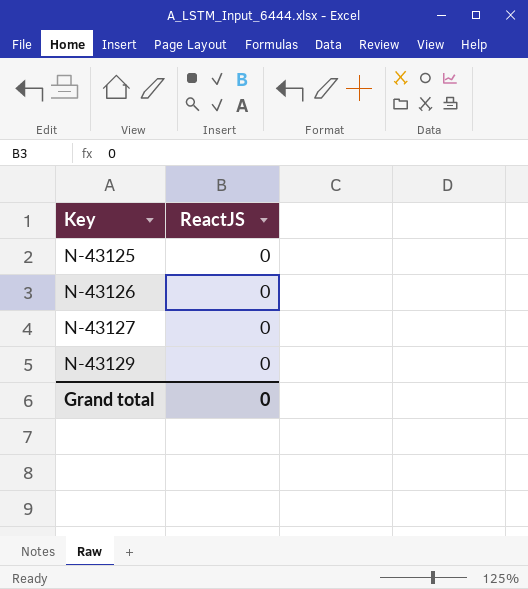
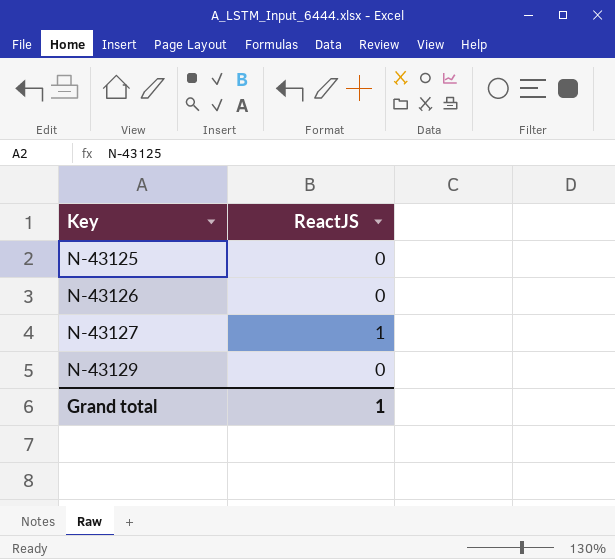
N-43127 | ReactJS: 0 -> 1
Grand total | ReactJS: 0 -> 1

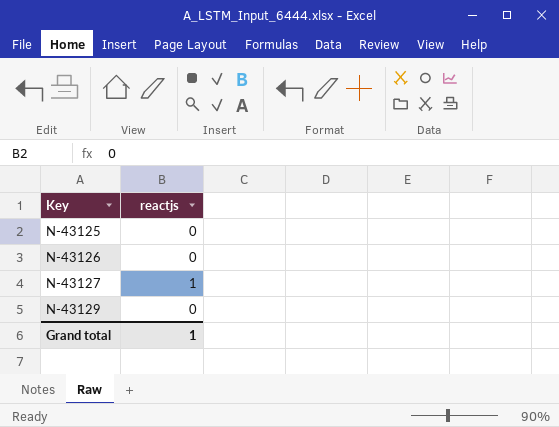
column name: ReactJS -> reactjs

